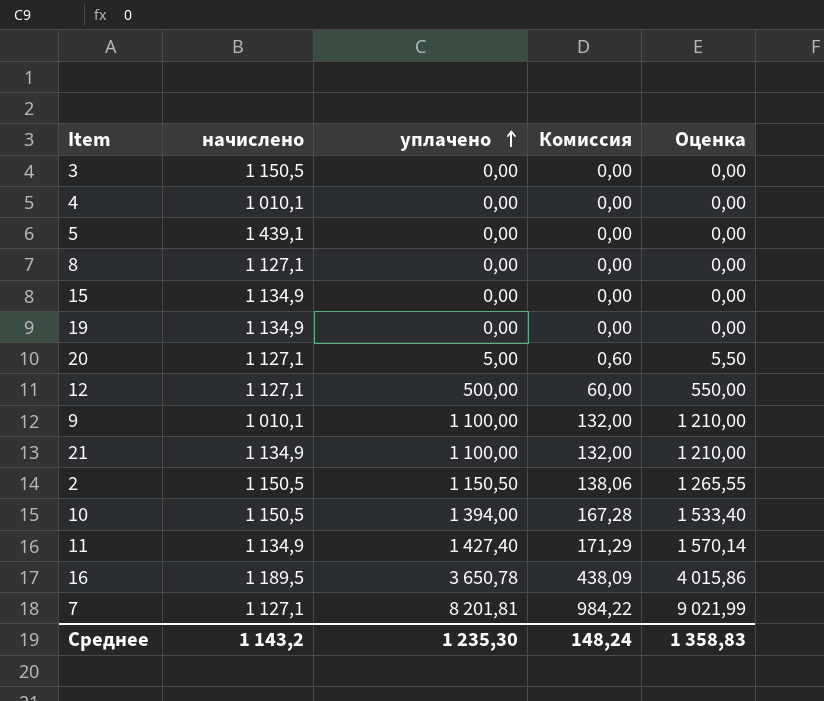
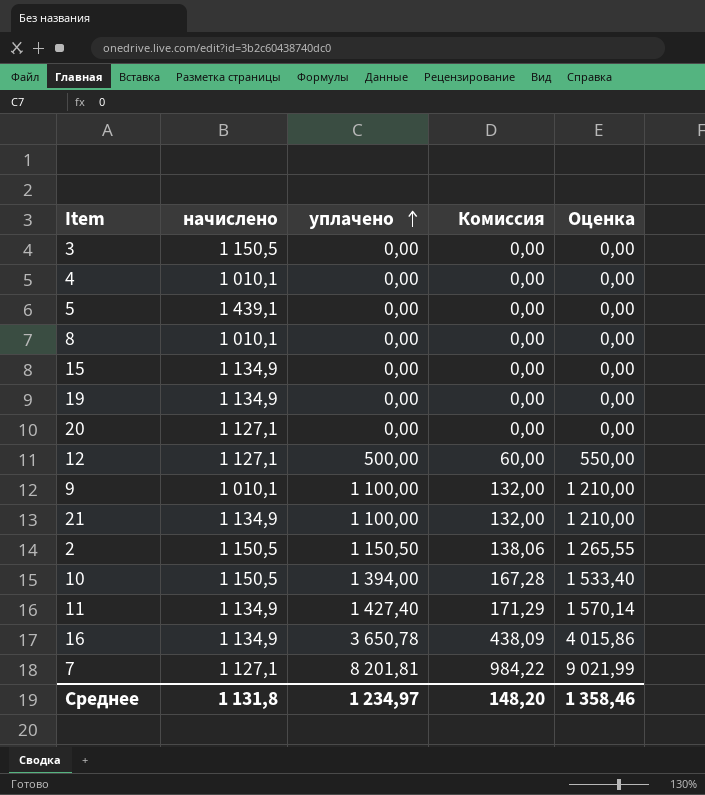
8 | начислено: 1 127,1 -> 1 010,1
20 | уплачено: 5,00 -> 0,00
20 | Комиссия: 0,60 -> 0,00
20 | Оценка: 5,50 -> 0,00
16 | начислено: 1 189,5 -> 1 134,9
Среднее | начислено: 1 143,2 -> 1 131,8
Среднее | уплачено: 1 235,30 -> 1 234,97
Среднее | Комиссия: 148,24 -> 148,20
Среднее | Оценка: 1 358,83 -> 1 358,46

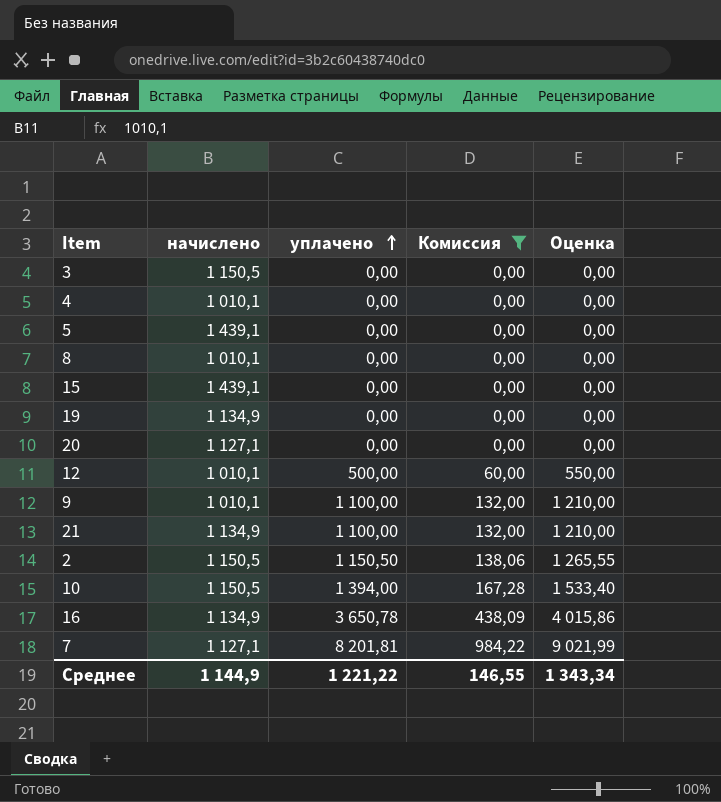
filter: none -> Комиссия != 171,29
15 | начислено: 1 134,9 -> 1 439,1
12 | начислено: 1 127,1 -> 1 010,1
Среднее | начислено: 1 131,8 -> 1 144,9
Среднее | уплачено: 1 234,97 -> 1 221,22
Среднее | Комиссия: 148,20 -> 146,55
Среднее | Оценка: 1 358,46 -> 1 343,34

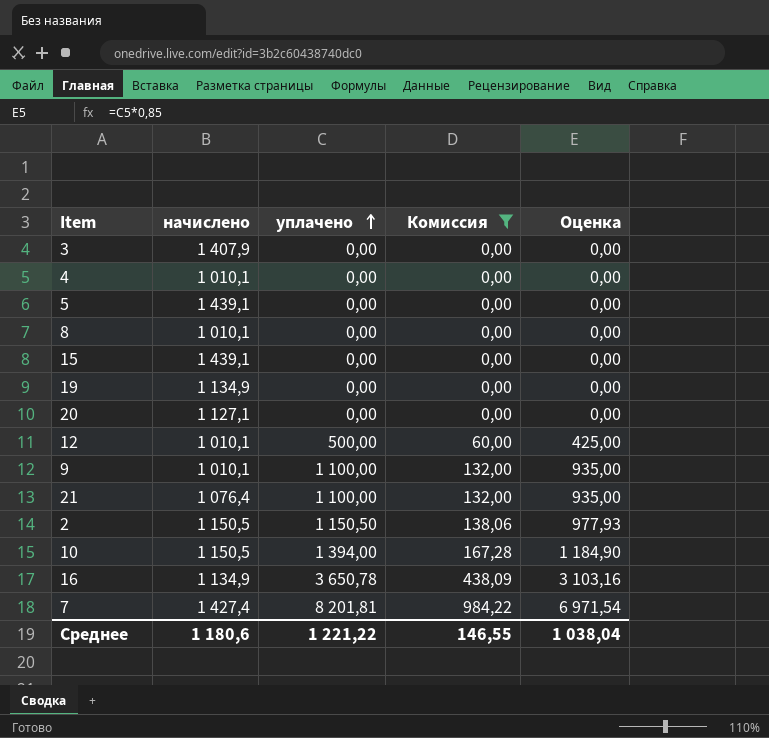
column Оценка | formula: [уплачено] * 1,1 -> [уплачено] * 0,85
3 | начислено: 1 150,5 -> 1 407,9
21 | начислено: 1 134,9 -> 1 076,4
7 | начислено: 1 127,1 -> 1 427,4
Среднее | начислено: 1 144,9 -> 1 180,6
Среднее | Оценка: 1 343,34 -> 1 038,04

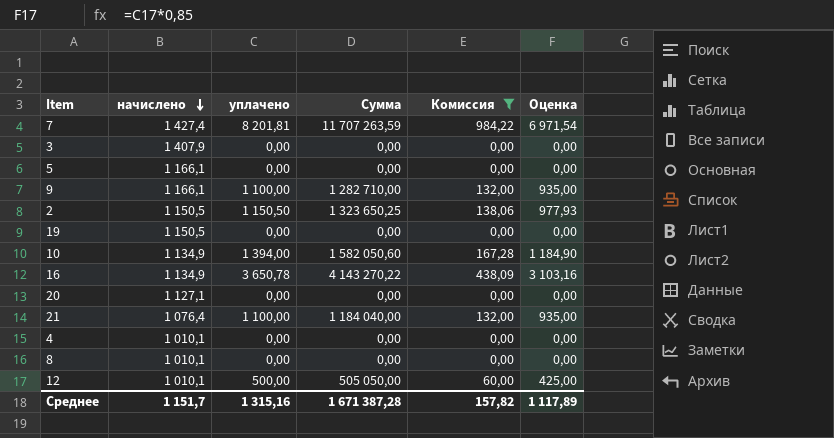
row order: уплачено ascending -> начислено descending
column Сумма | formula: none -> [начислено] * [уплачено]
row 15: 1 439,1 | 0,00 | 0,00 | 0,00 -> none
5 | начислено: 1 439,1 -> 1 166,1
9 | начислено: 1 010,1 -> 1 166,1
19 | начислено: 1 134,9 -> 1 150,5
10 | начислено: 1 150,5 -> 1 134,9
Среднее | начислено: 1 180,6 -> 1 151,7
Среднее | уплачено: 1 221,22 -> 1 315,16
Среднее | Комиссия: 146,55 -> 157,82
Среднее | Оценка: 1 038,04 -> 1 117,89

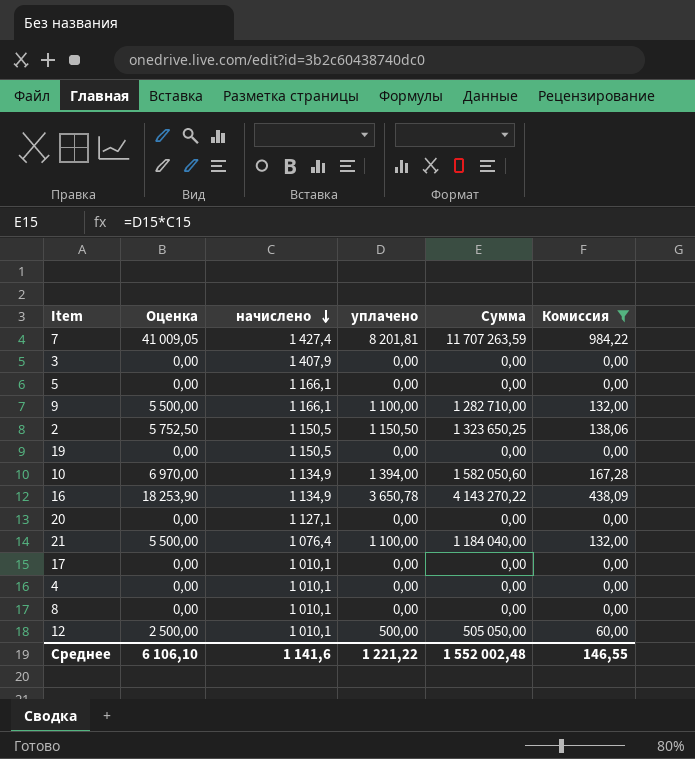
column Оценка | formula: [уплачено] * 0,85 -> [уплачено] * 5
column Оценка | position: 6 -> 2
row 17: none -> 0,00 | 1 010,1 | 0,00 | 0,00 | 0,00
Среднее | Оценка: 1 117,89 -> 6 106,10
Среднее | начислено: 1 151,7 -> 1 141,6
Среднее | уплачено: 1 315,16 -> 1 221,22
Среднее | Сумма: 1 671 387,28 -> 1 552 002,48
Среднее | Комиссия: 157,82 -> 146,55

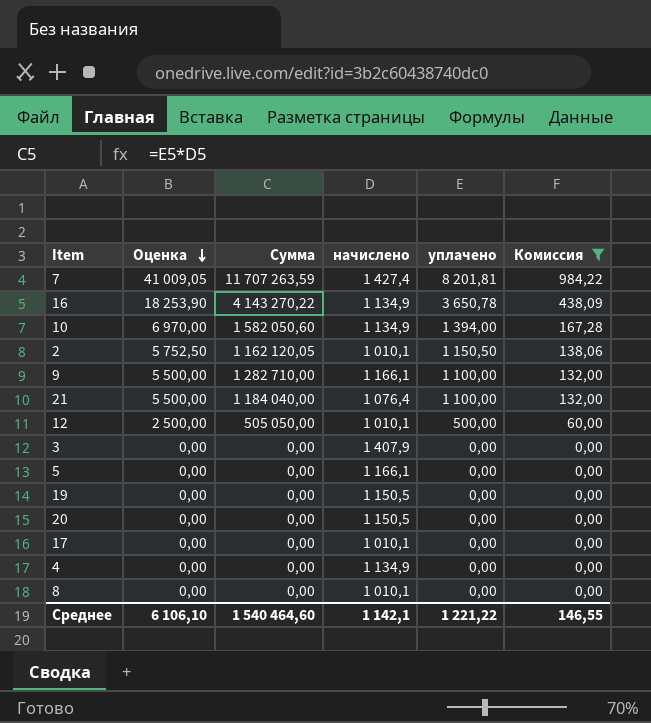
row order: начислено descending -> Оценка descending
column Сумма | position: 5 -> 3
2 | Сумма: 1 323 650,25 -> 1 162 120,05
2 | начислено: 1 150,5 -> 1 010,1
20 | начислено: 1 127,1 -> 1 150,5
4 | начислено: 1 010,1 -> 1 134,9
Среднее | Сумма: 1 552 002,48 -> 1 540 464,60
Среднее | начислено: 1 141,6 -> 1 142,1

